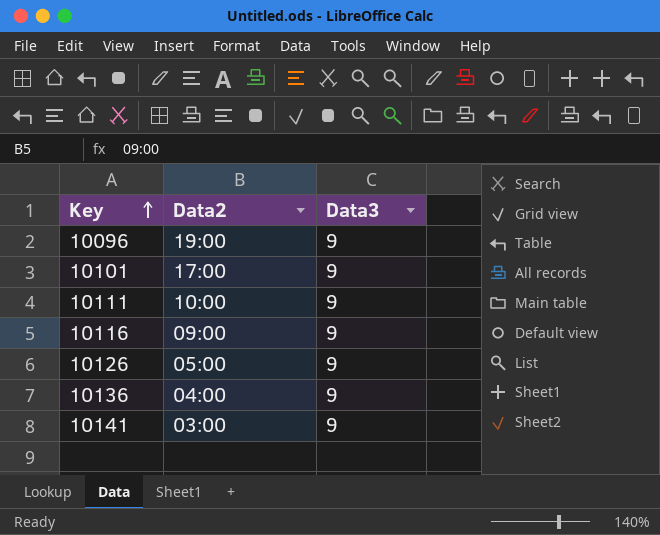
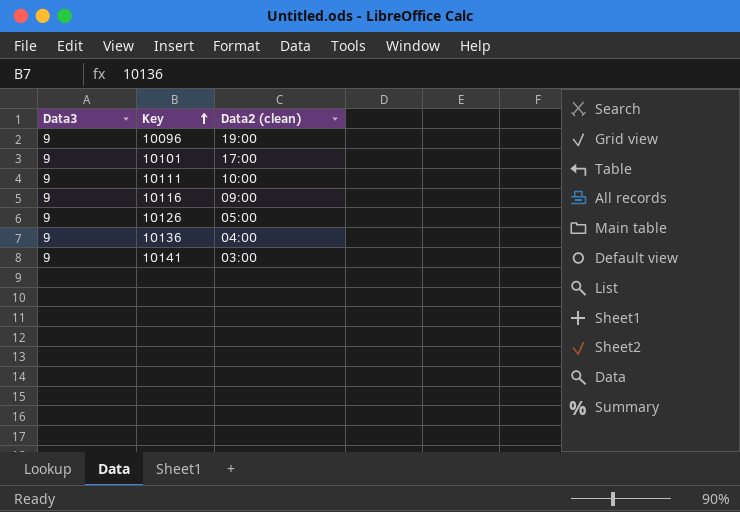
column Data3 | position: 3 -> 1
column name: Data2 -> Data2 (clean)

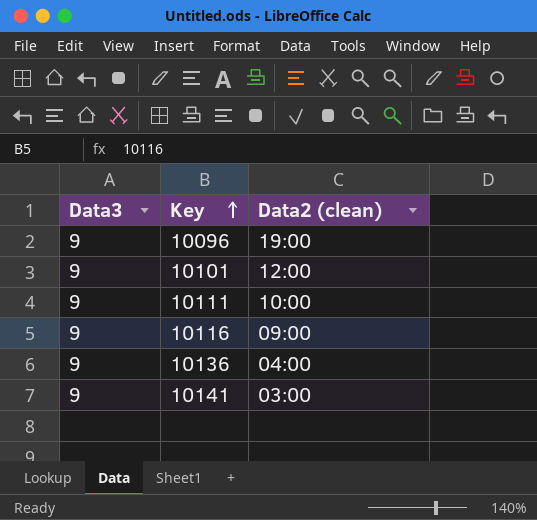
row 10126: 9 | 05:00 -> none
10101 | Data2 (clean): 17:00 -> 12:00

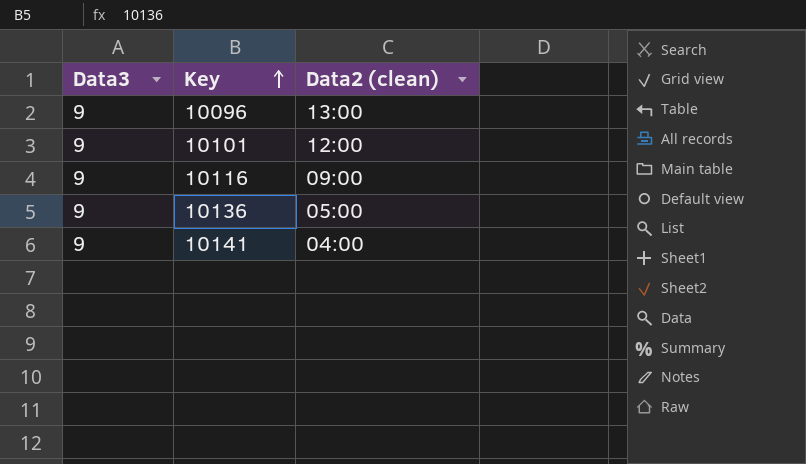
row 10111: 9 | 10:00 -> none
10096 | Data2 (clean): 19:00 -> 13:00
10136 | Data2 (clean): 04:00 -> 05:00
10141 | Data2 (clean): 03:00 -> 04:00

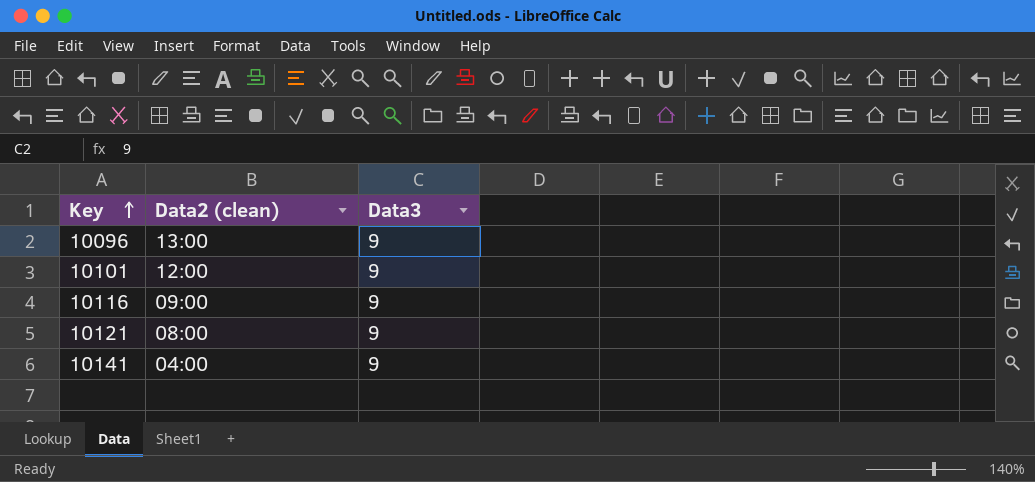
column Data3 | position: 1 -> 3
row 10136: 9 | 05:00 -> none
row 10121: none -> 08:00 | 9

